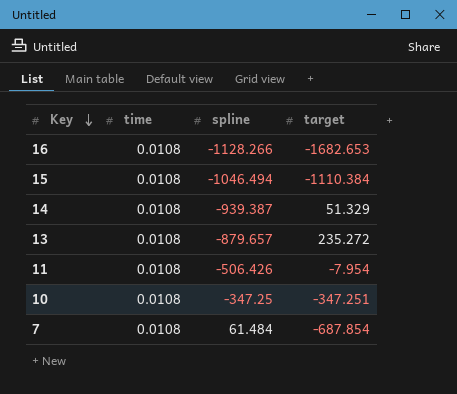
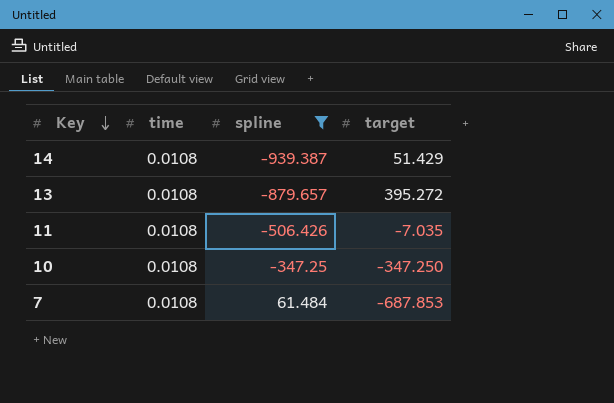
filter: none -> spline >= -939.387
14 | target: 51.329 -> 51.429
13 | target: 235.272 -> 395.272
11 | target: -7.954 -> -7.035
10 | target: -347.251 -> -347.250
7 | target: -687.854 -> -687.853

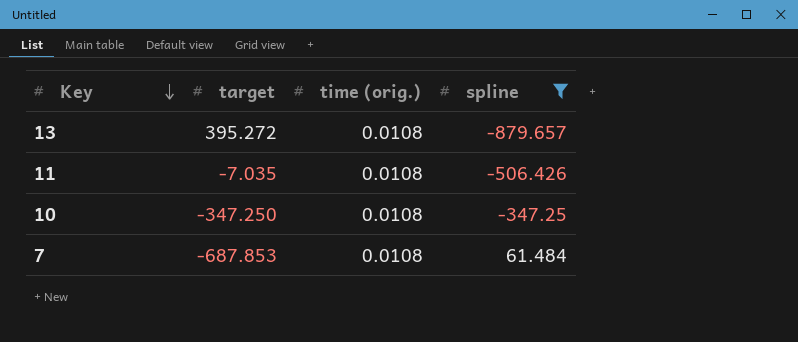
column target | position: 4 -> 2
column name: time -> time (orig.)
row 14: 0.0108 | -939.387 | 51.429 -> none

